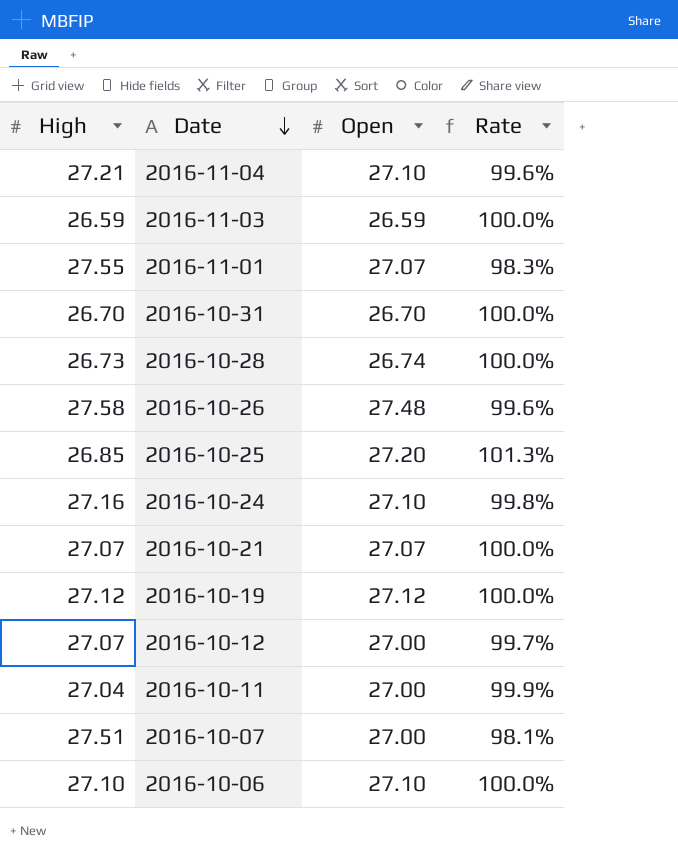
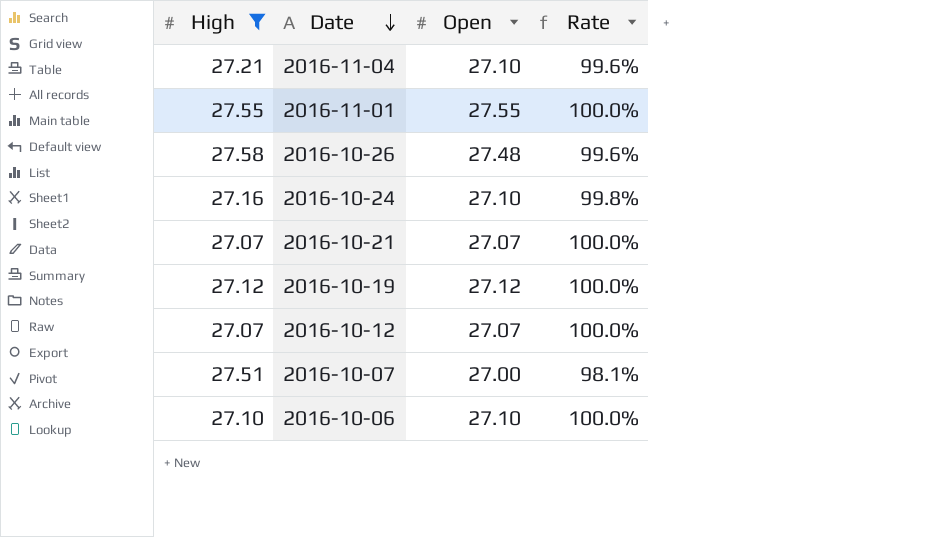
filter: none -> High >= 27.07
2016-11-01 | Open: 27.07 -> 27.55
2016-11-01 | Rate: 98.3% -> 100.0%
2016-10-12 | Open: 27.00 -> 27.07
2016-10-12 | Rate: 99.7% -> 100.0%

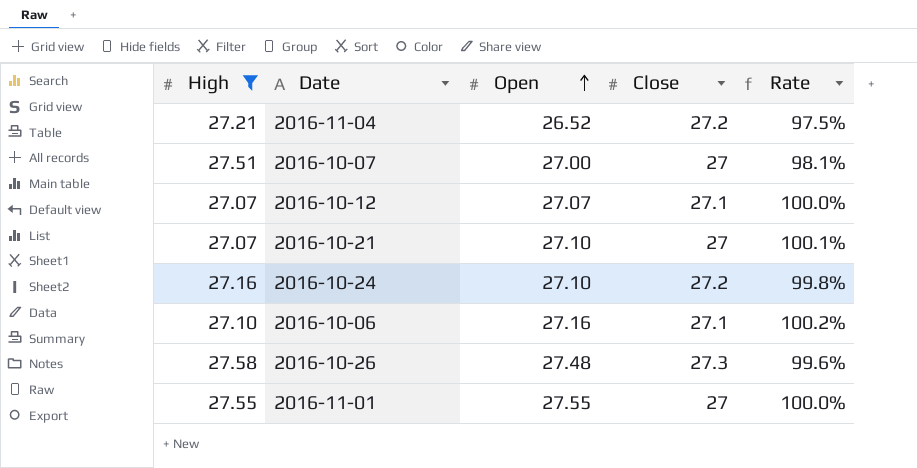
row order: Date descending -> Open ascending
column Close | position: none -> 4
row 2016-10-19: 27.12 | 27.12 | 100.0% -> none
2016-11-04 | Open: 27.10 -> 26.52
2016-11-04 | Rate: 99.6% -> 97.5%
2016-10-21 | Open: 27.07 -> 27.10
2016-10-21 | Rate: 100.0% -> 100.1%
2016-10-06 | Open: 27.10 -> 27.16
2016-10-06 | Rate: 100.0% -> 100.2%

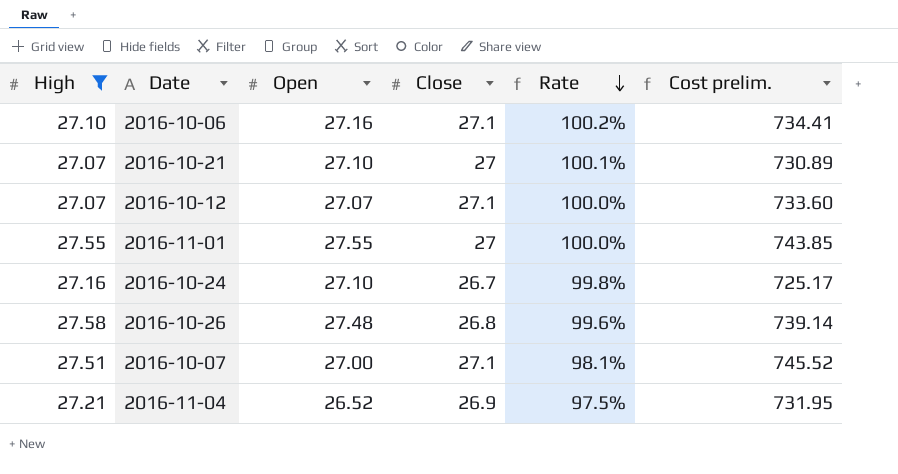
row order: Open ascending -> Rate descending
column Cost prelim. | formula: none -> [High] * [Close]
2016-10-24 | Close: 27.2 -> 26.7
2016-10-26 | Close: 27.3 -> 26.8
2016-10-07 | Close: 27 -> 27.1
2016-11-04 | Close: 27.2 -> 26.9

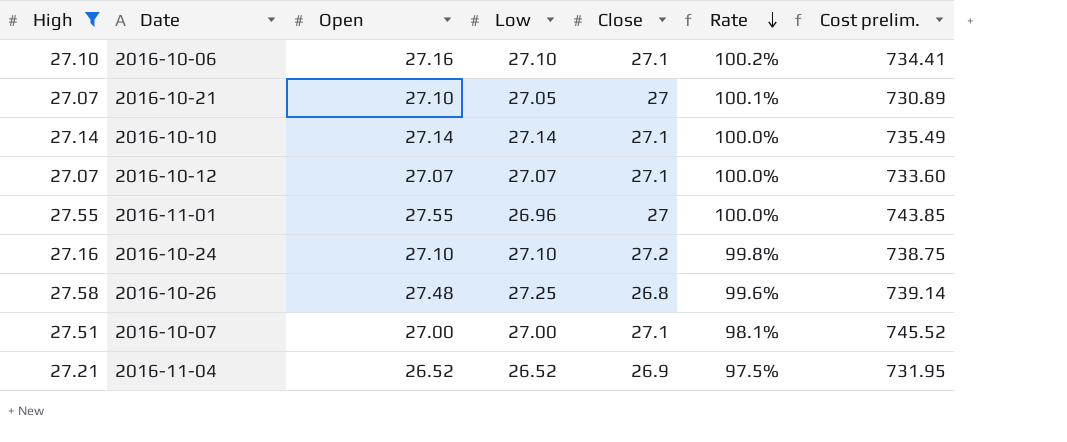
column Low | position: none -> 4
row 2016-10-10: none -> 27.14 | 27.14 | 27.14 | 27.1 | 100.0% | 735.49
2016-10-24 | Close: 26.7 -> 27.2
2016-10-24 | Cost prelim.: 725.17 -> 738.75

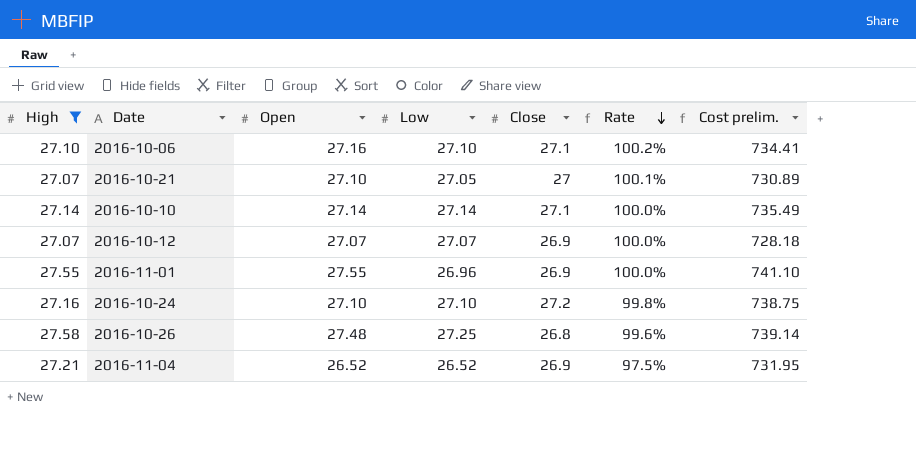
row 2016-10-07: 27.51 | 27.00 | 27.00 | 27.1 | 98.1% | 745.52 -> none
2016-10-12 | Close: 27.1 -> 26.9
2016-10-12 | Cost prelim.: 733.60 -> 728.18
2016-11-01 | Close: 27 -> 26.9
2016-11-01 | Cost prelim.: 743.85 -> 741.10

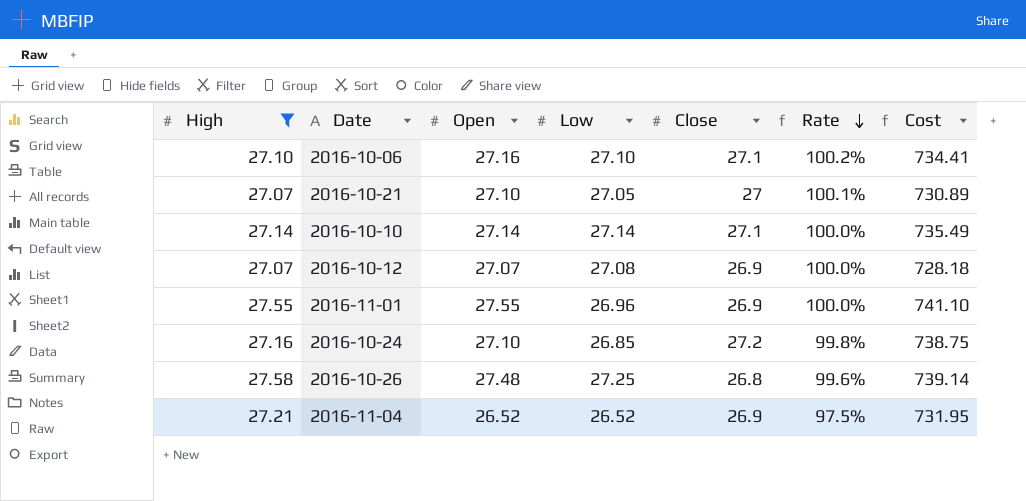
column name: Cost prelim. -> Cost
2016-10-12 | Low: 27.07 -> 27.08
2016-10-24 | Low: 27.10 -> 26.85

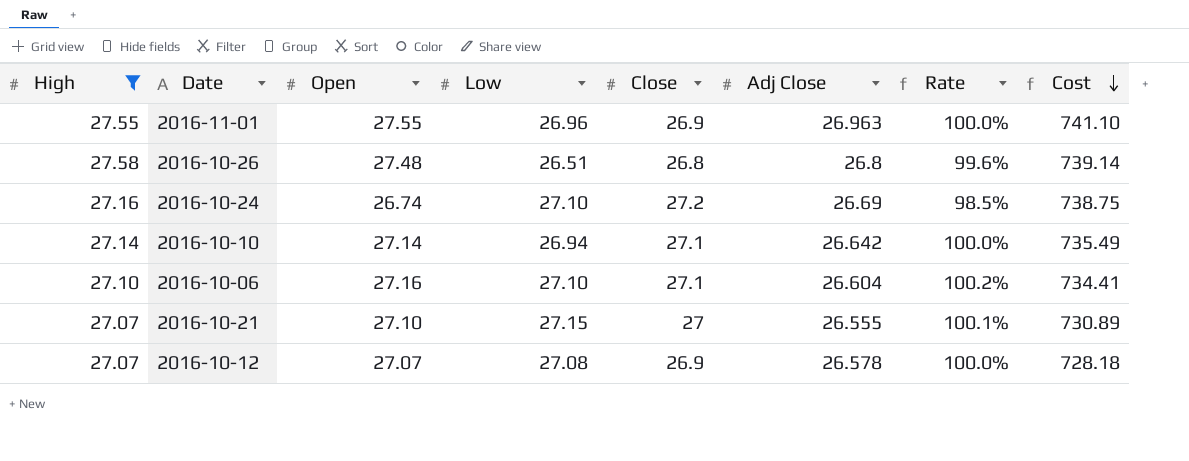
row order: Rate descending -> Cost descending
column Adj Close | position: none -> 6
row 2016-11-04: 27.21 | 26.52 | 26.52 | 26.9 | 97.5% | 731.95 -> none
2016-10-26 | Low: 27.25 -> 26.51
2016-10-24 | Open: 27.10 -> 26.74
2016-10-24 | Low: 26.85 -> 27.10
2016-10-24 | Rate: 99.8% -> 98.5%
2016-10-10 | Low: 27.14 -> 26.94
2016-10-21 | Low: 27.05 -> 27.15

